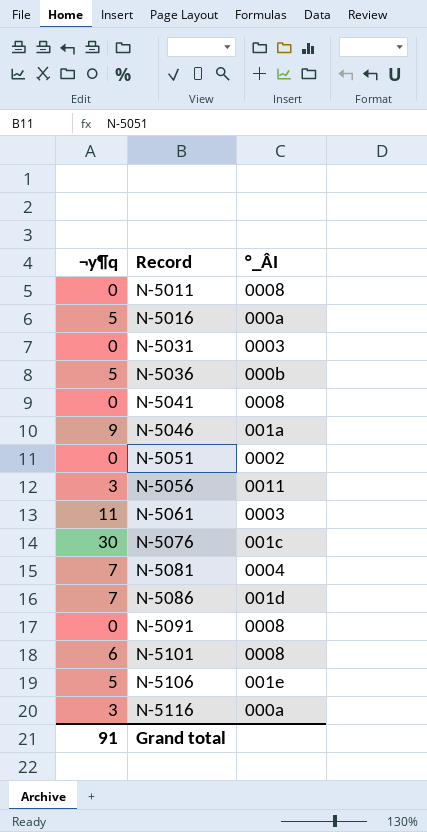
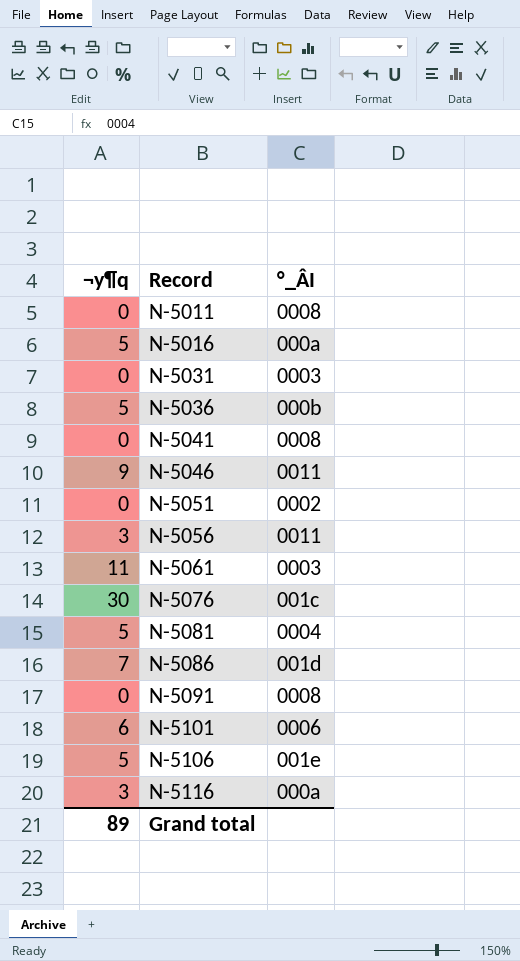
N-5046 | °_ÂI: 001a -> 0011
N-5081 | ¬y¶q: 7 -> 5
N-5101 | °_ÂI: 0008 -> 0006
Grand total | ¬y¶q: 91 -> 89

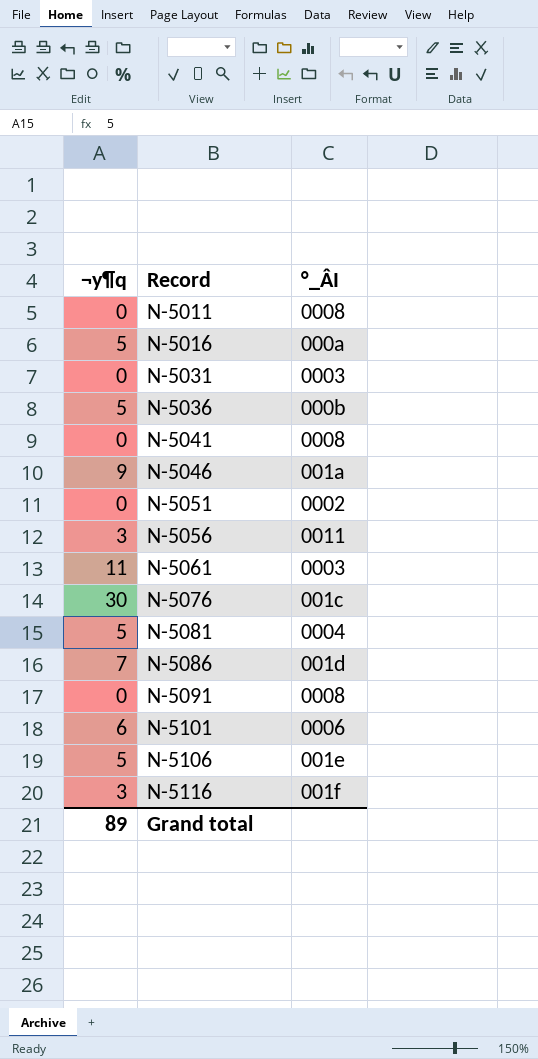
N-5046 | °_ÂI: 0011 -> 001a
N-5116 | °_ÂI: 000a -> 001f

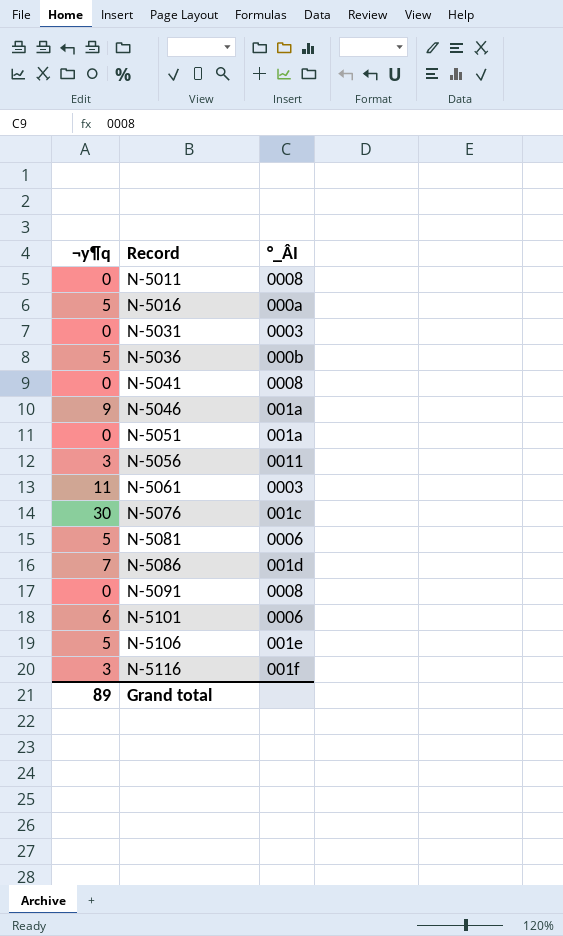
N-5051 | °_ÂI: 0002 -> 001a
N-5081 | °_ÂI: 0004 -> 0006

